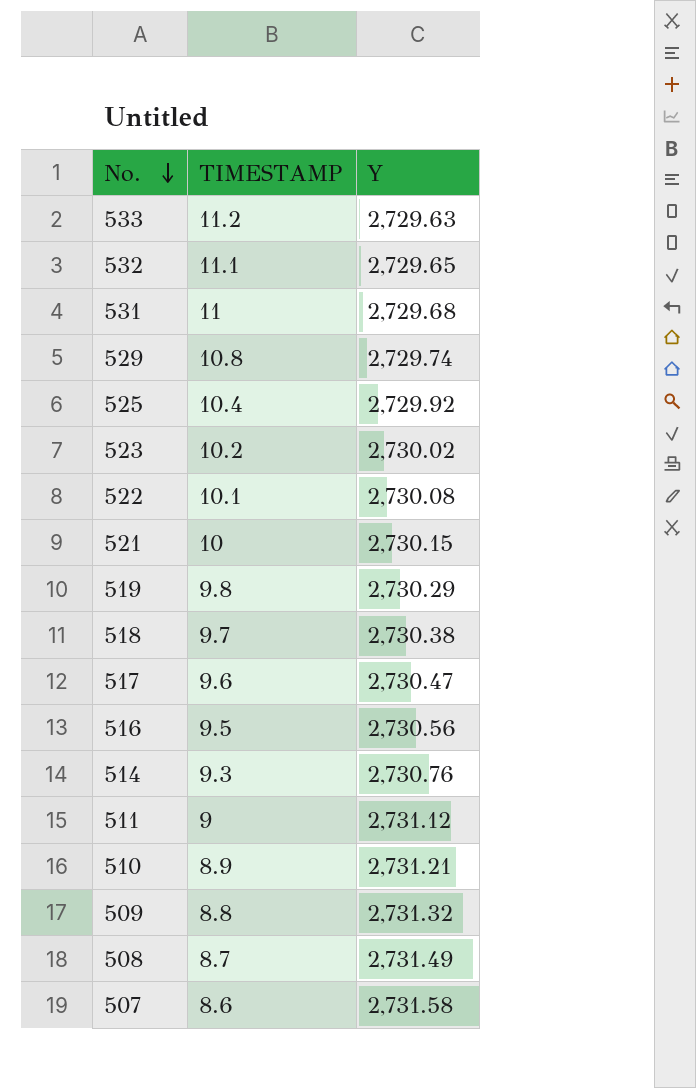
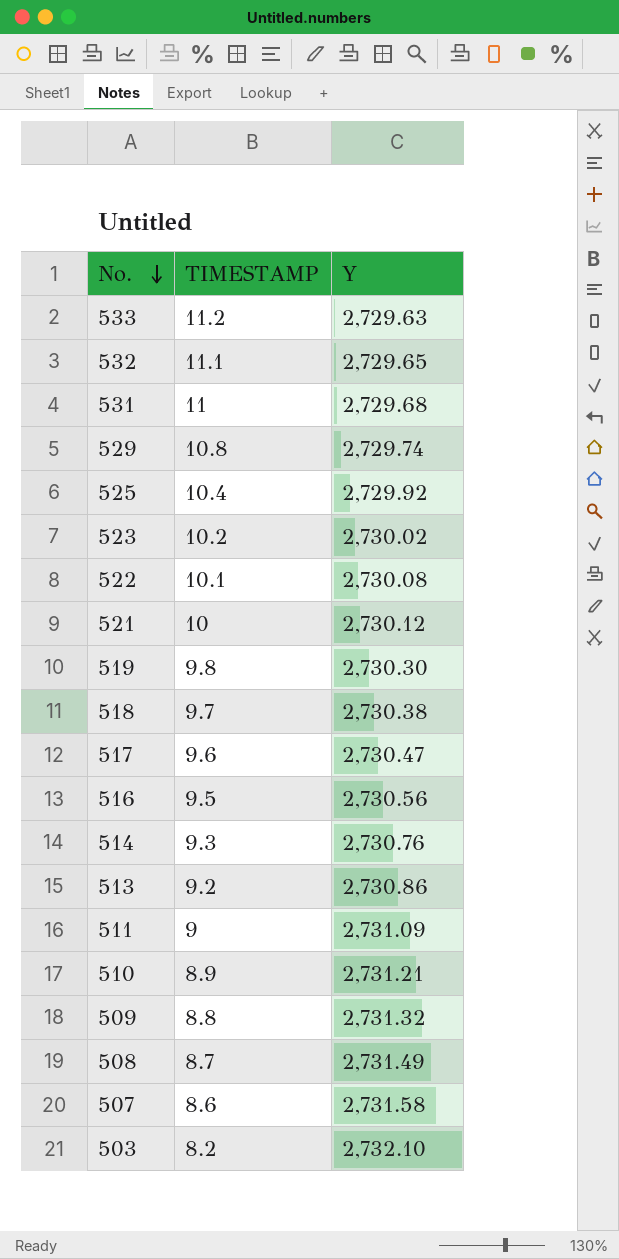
521 | Y: 2,730.15 -> 2,730.12
519 | Y: 2,730.29 -> 2,730.30
row 513: none -> 9.2 | 2,730.86
511 | Y: 2,731.12 -> 2,731.09
row 503: none -> 8.2 | 2,732.10

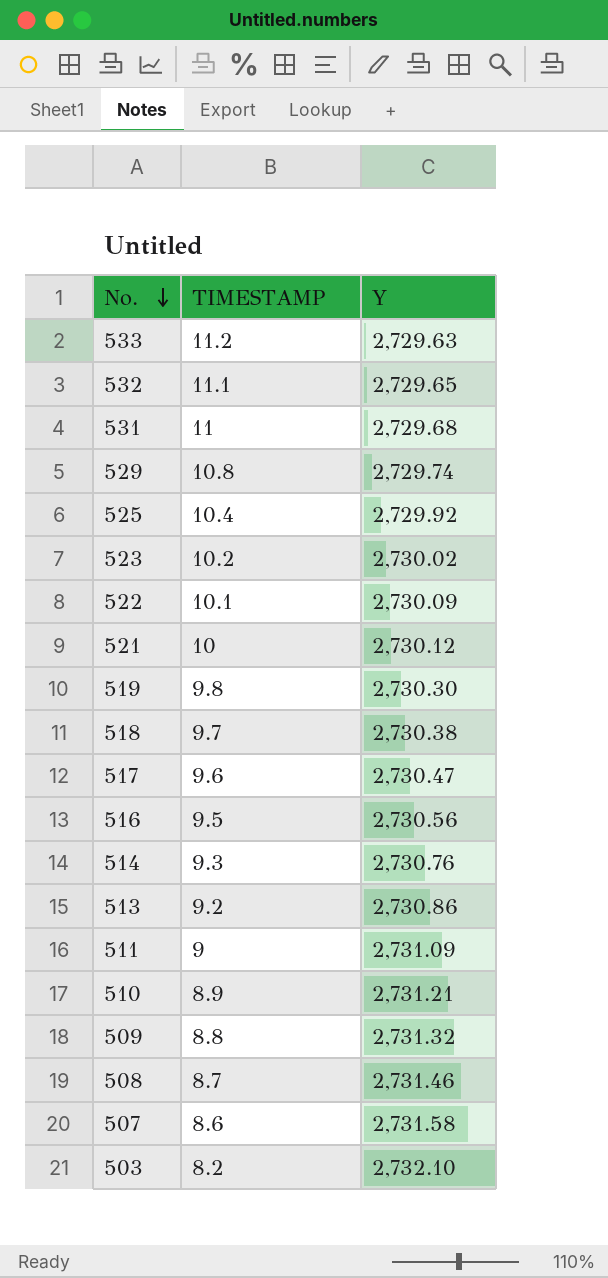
522 | Y: 2,730.08 -> 2,730.09
508 | Y: 2,731.49 -> 2,731.46

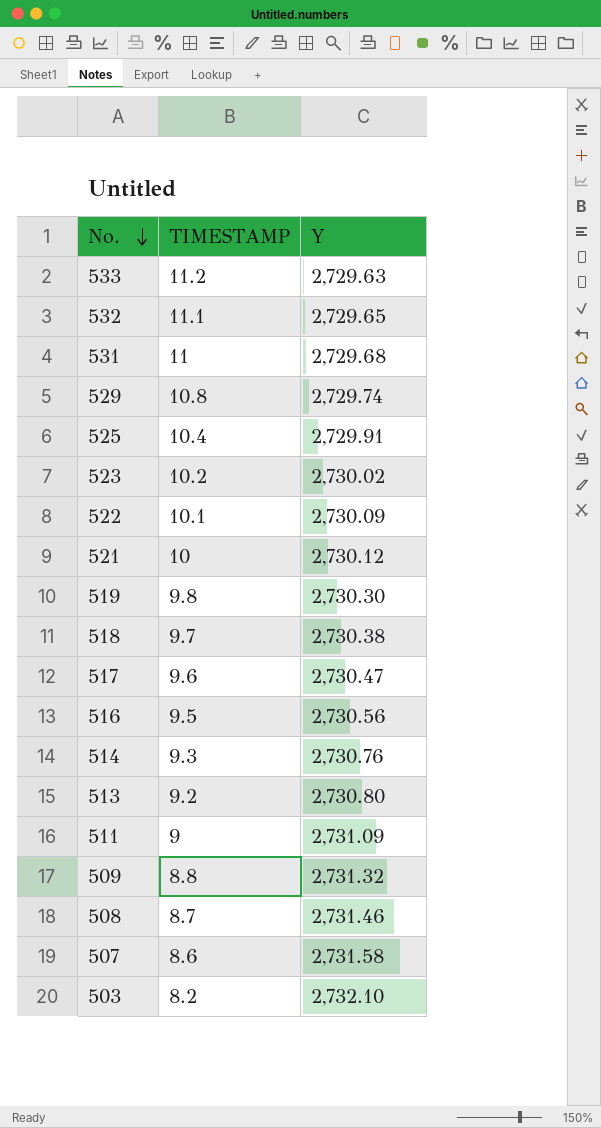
row 510: 8.9 | 2,731.21 -> none
525 | Y: 2,729.92 -> 2,729.91
513 | Y: 2,730.86 -> 2,730.80

